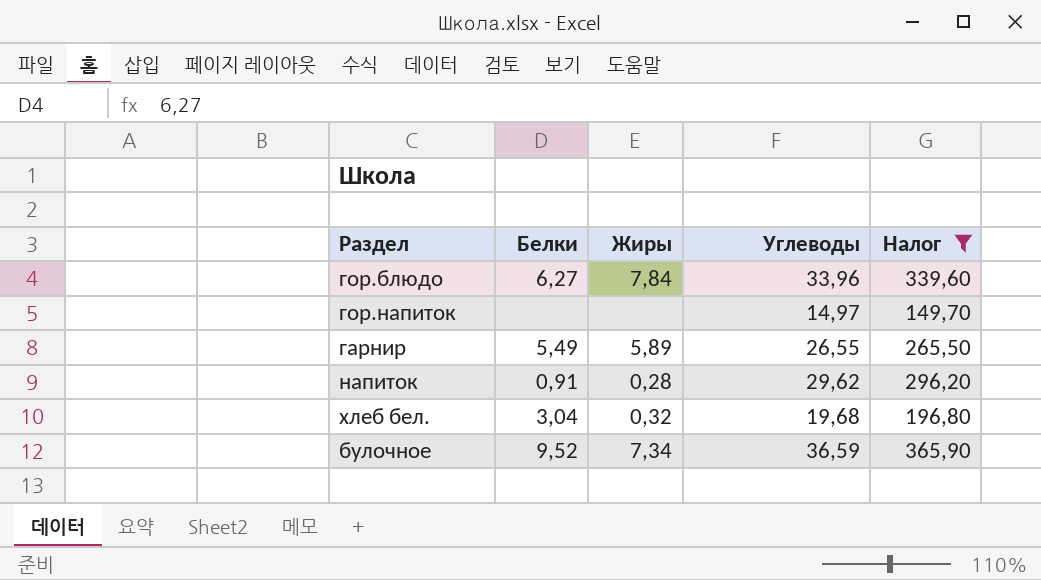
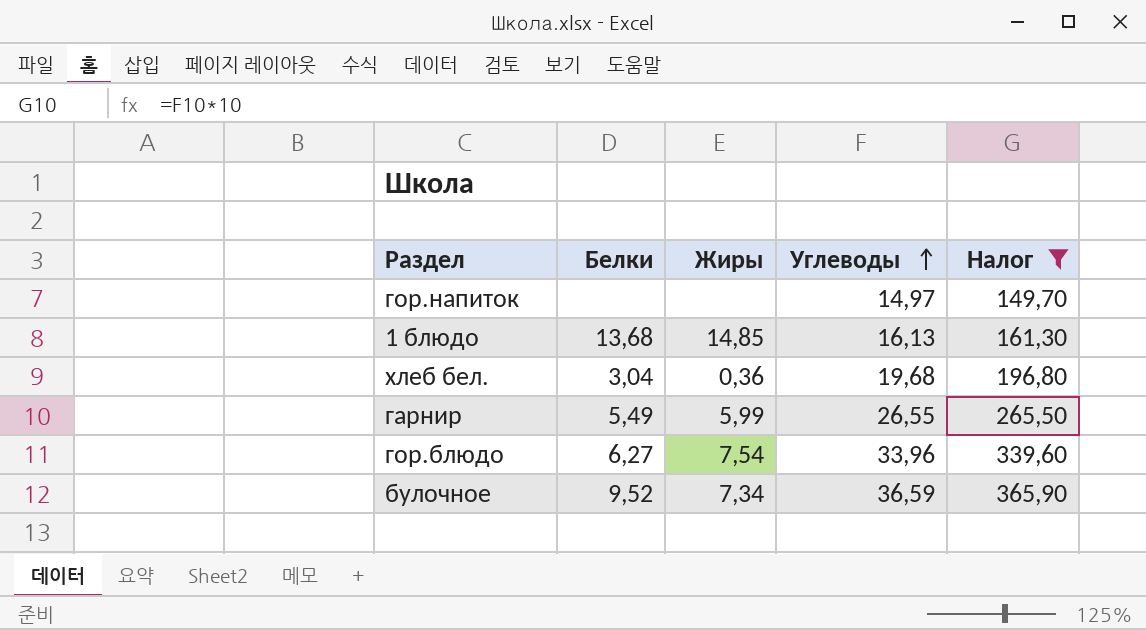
row order: none -> Углеводы ascending
row напиток: 0,91 | 0,28 | 29,62 | 296,20 -> none
row 1 блюдо: none -> 13,68 | 14,85 | 16,13 | 161,30
хлеб бел. | Жиры: 0,32 -> 0,36
гарнир | Жиры: 5,89 -> 5,99
гор.блюдо | Жиры: 7,84 -> 7,54

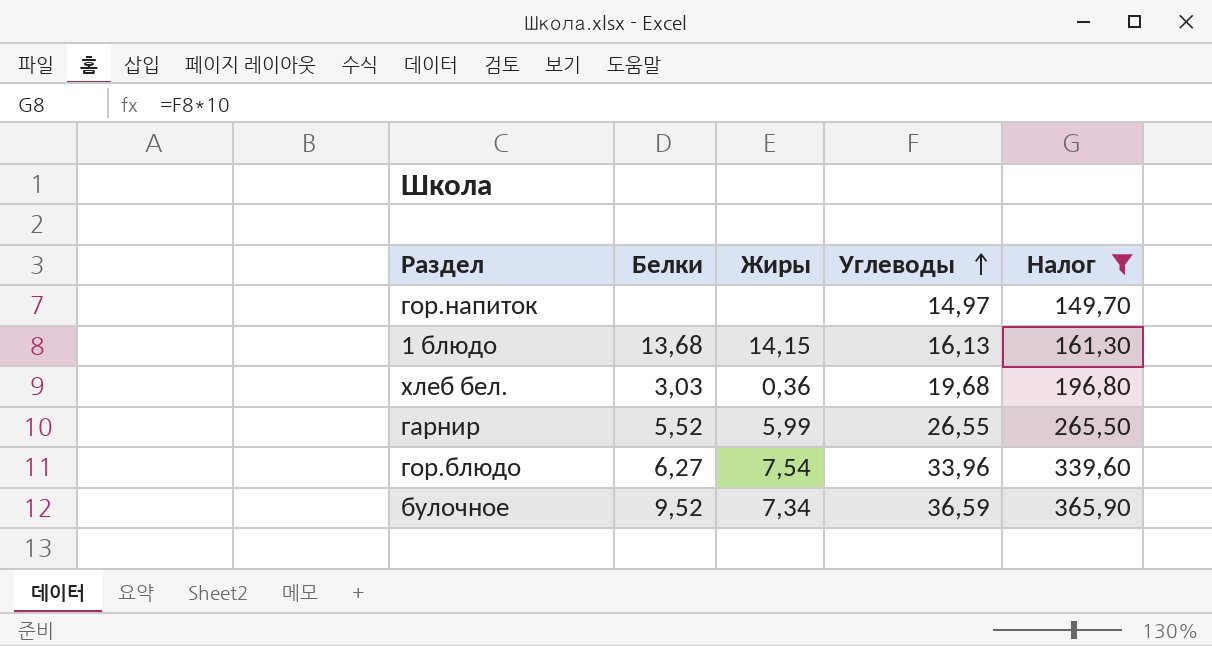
1 блюдо | Жиры: 14,85 -> 14,15
хлеб бел. | Белки: 3,04 -> 3,03
гарнир | Белки: 5,49 -> 5,52

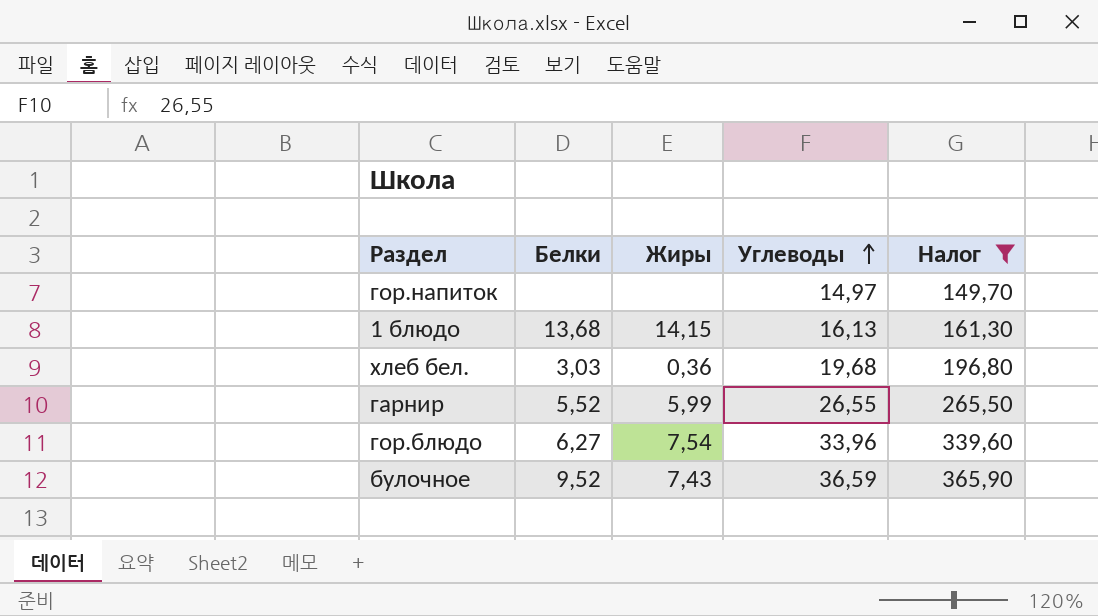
булочное | Жиры: 7,34 -> 7,43

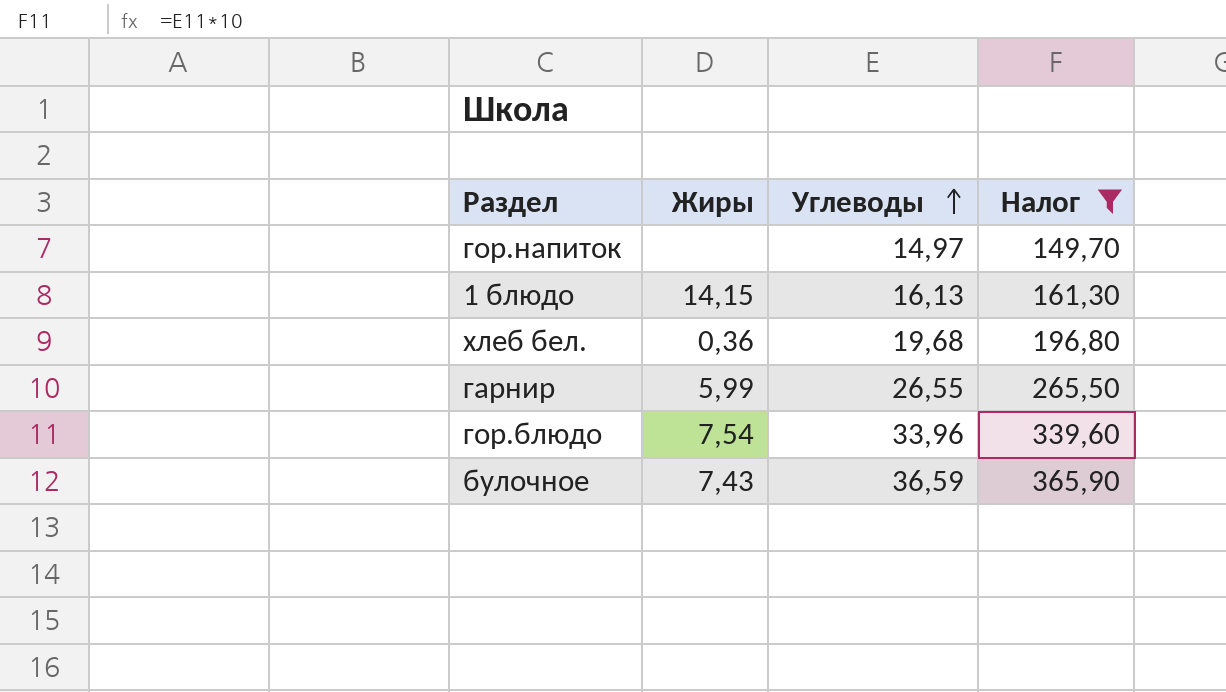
column Белки | position: 2 -> none

